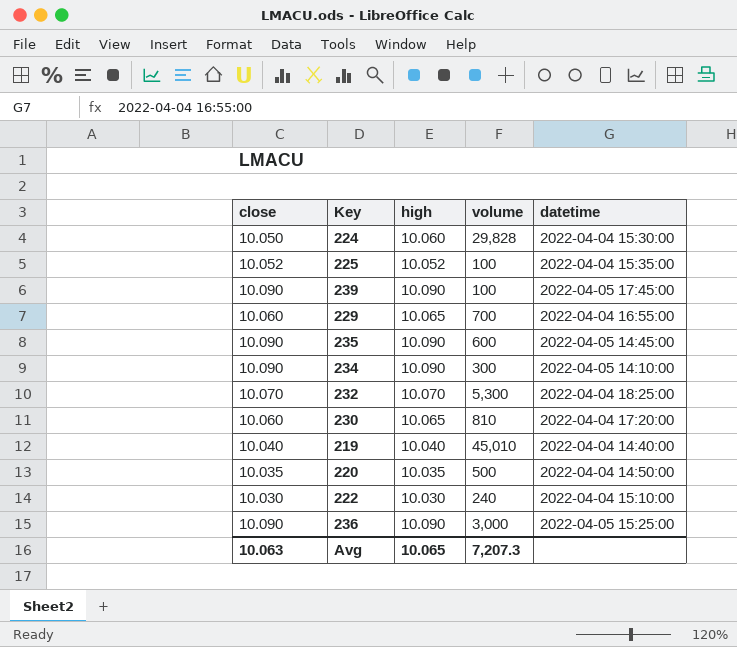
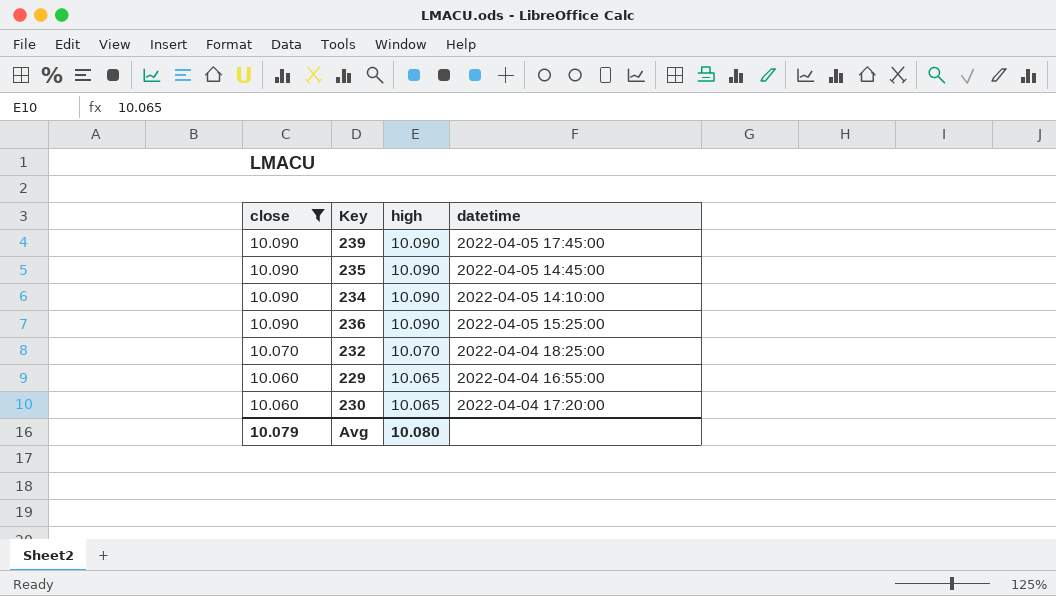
filter: none -> close >= 10.060
row order: none -> close descending
column volume | position: 4 -> none
Avg | close: 10.063 -> 10.079
Avg | high: 10.065 -> 10.080

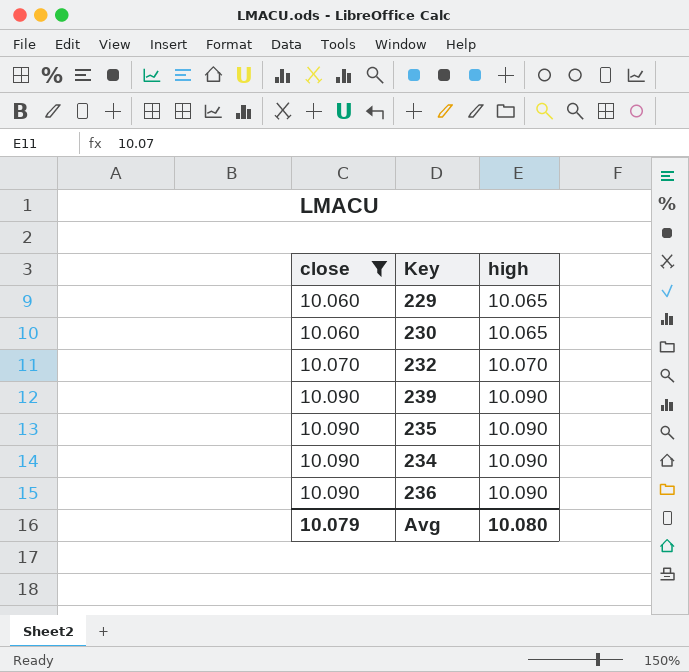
row order: close descending -> close ascending
column datetime | position: 4 -> none

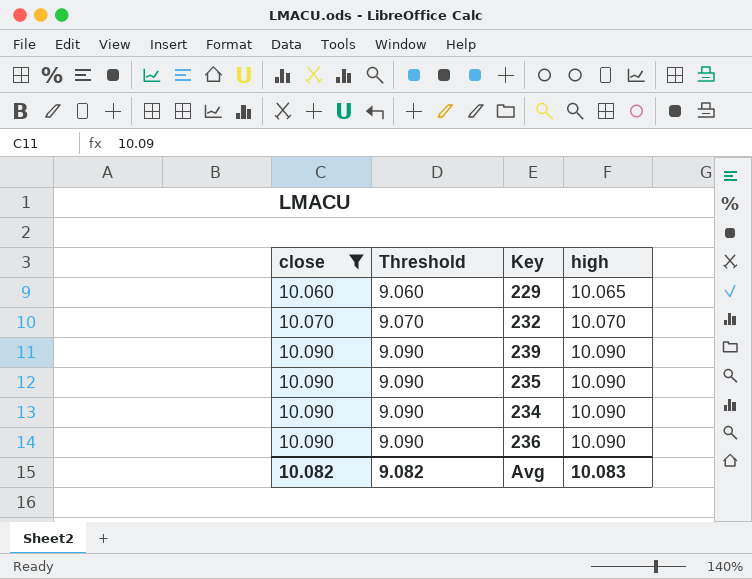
column Threshold | formula: none -> [close] - 1
row 230: 10.060 | 10.065 -> none
Avg | close: 10.079 -> 10.082
Avg | high: 10.080 -> 10.083

